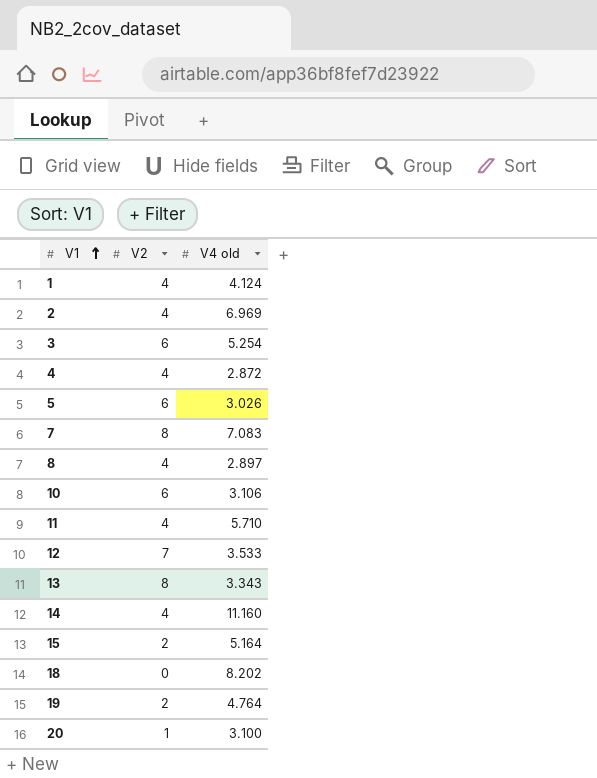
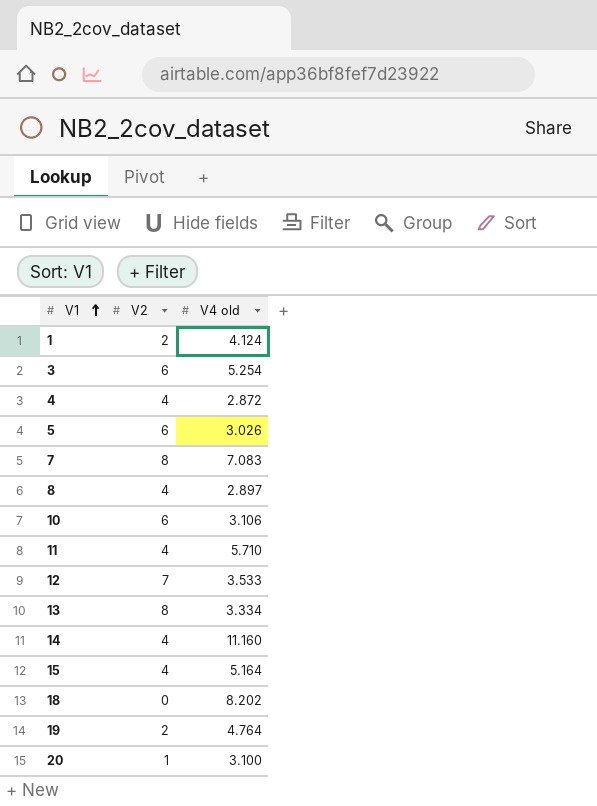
row 2: 4 | 6.969 -> none
1 | V2: 4 -> 2
13 | V4 old: 3.343 -> 3.334
15 | V2: 2 -> 4

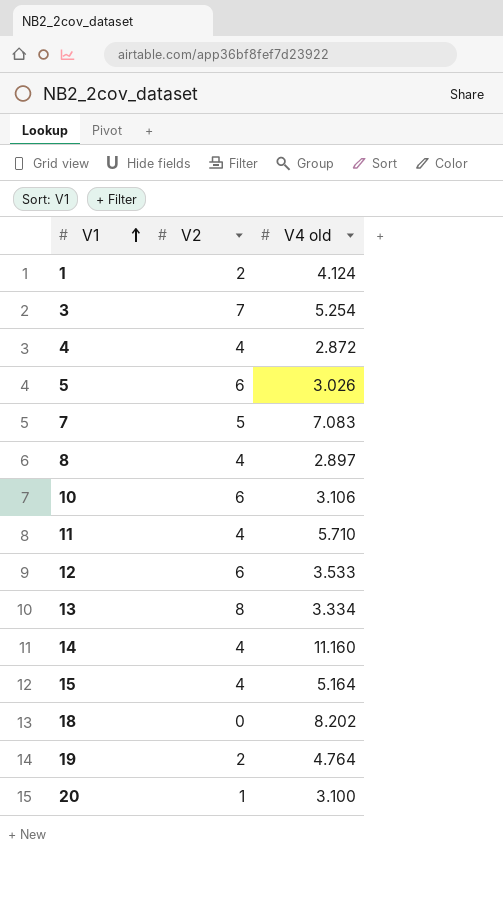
3 | V2: 6 -> 7
7 | V2: 8 -> 5
12 | V2: 7 -> 6

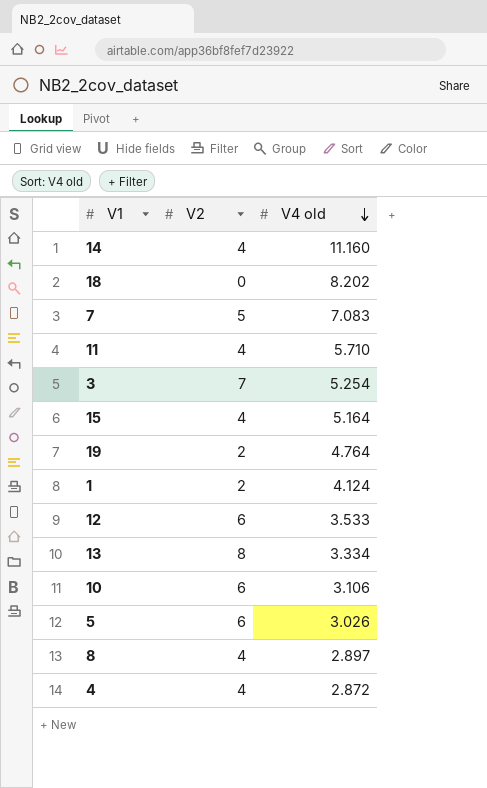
row order: V1 ascending -> V4 old descending
row 20: 1 | 3.100 -> none

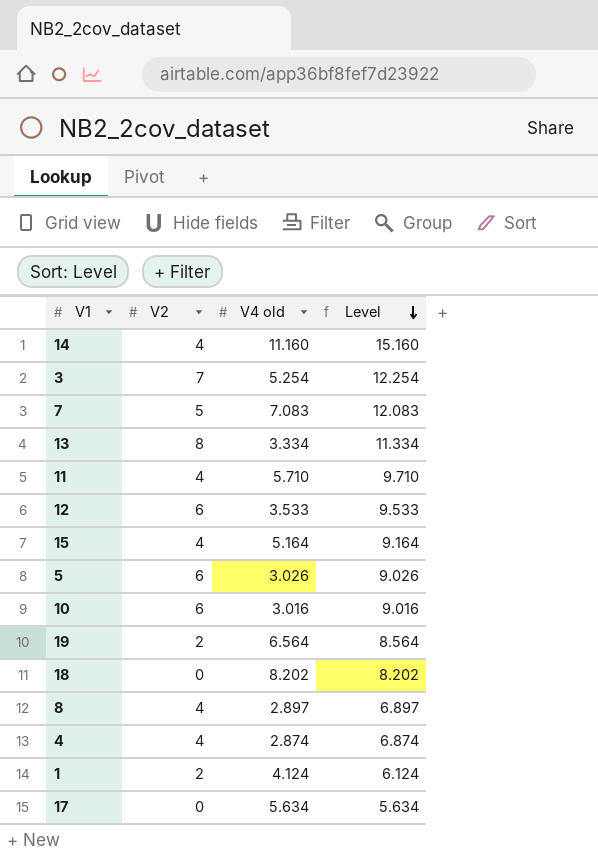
row order: V4 old descending -> Level descending
column Level | formula: none -> [V2] + [V4 old]
10 | V4 old: 3.106 -> 3.016
19 | V4 old: 4.764 -> 6.564
4 | V4 old: 2.872 -> 2.874
row 17: none -> 0 | 5.634 | 5.634

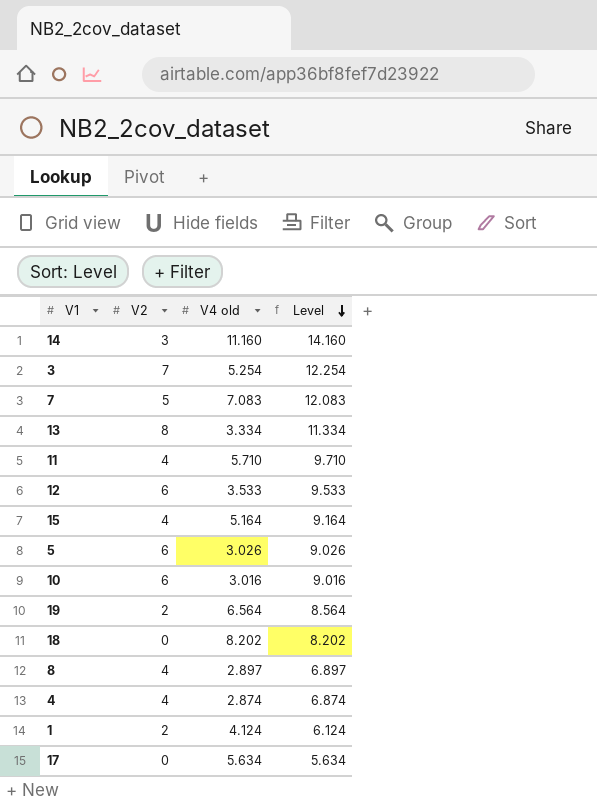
14 | V2: 4 -> 3
14 | Level: 15.160 -> 14.160

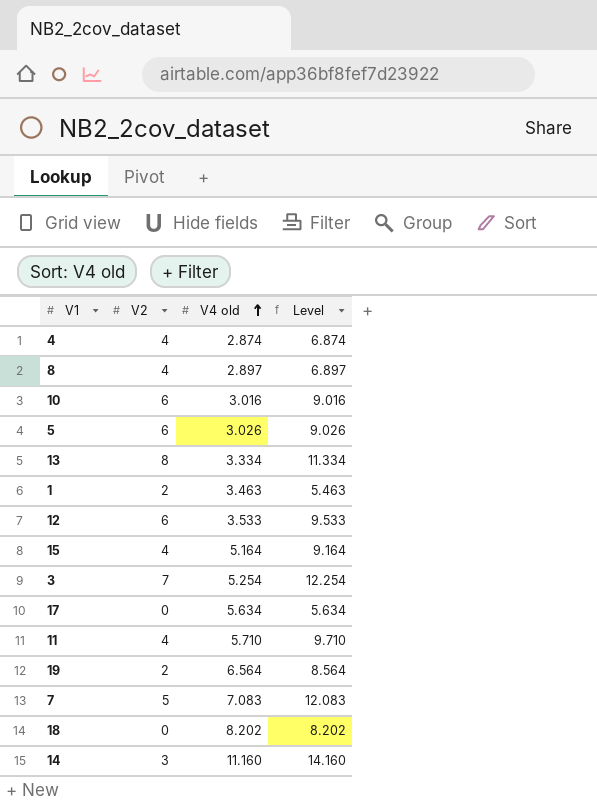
row order: Level descending -> V4 old ascending
1 | V4 old: 4.124 -> 3.463
1 | Level: 6.124 -> 5.463

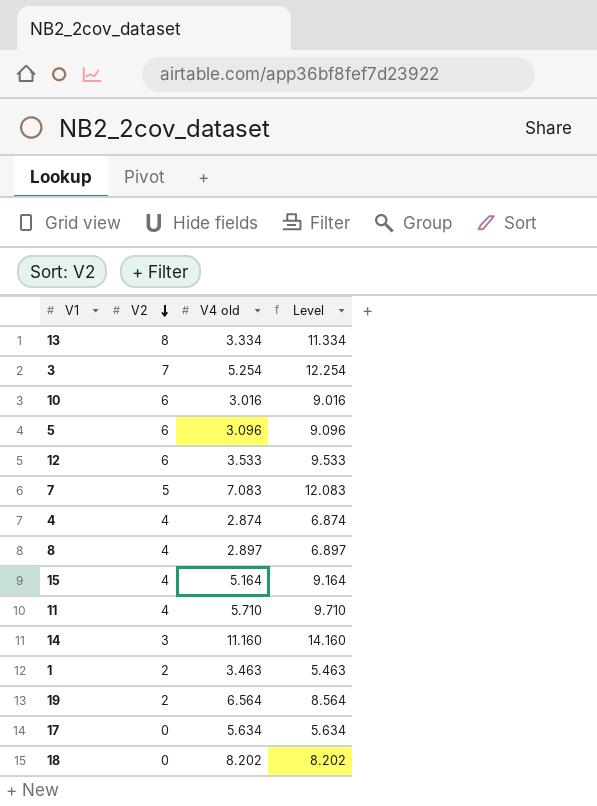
row order: V4 old ascending -> V2 descending
5 | V4 old: 3.026 -> 3.096
5 | Level: 9.026 -> 9.096

